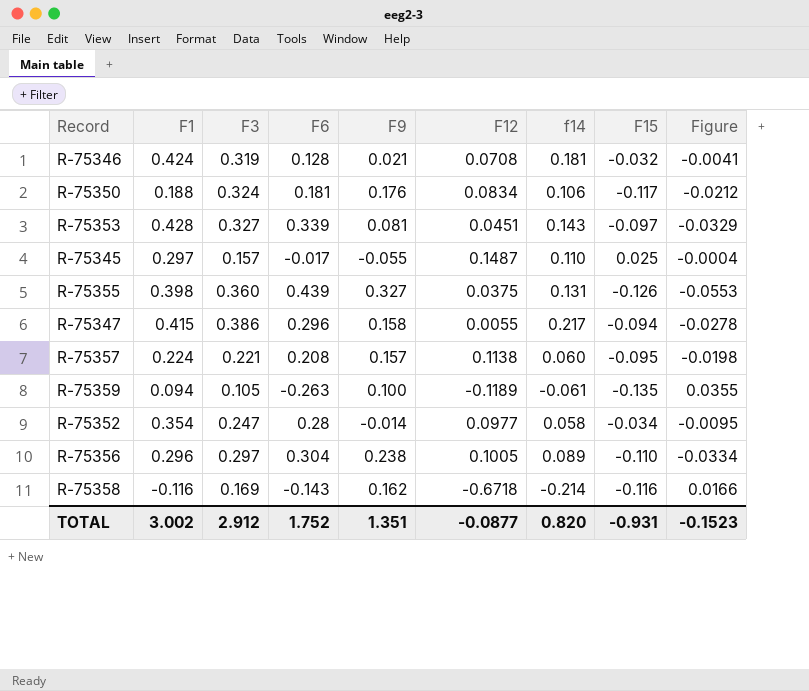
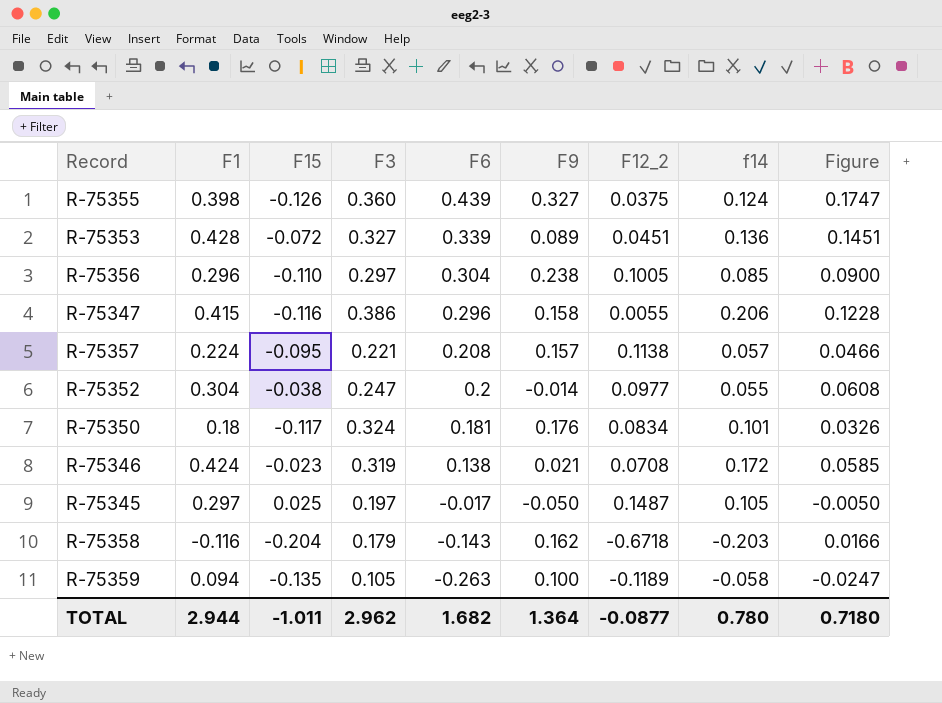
row order: none -> F6 descending
column F15 | position: 8 -> 3
column name: F12 -> F12_2
column Figure | formula: [F6] * [F15] -> [F1] * [F6]
R-75355 | f14: 0.131 -> 0.124
R-75353 | F15: -0.097 -> -0.072
R-75353 | F9: 0.081 -> 0.089
R-75353 | f14: 0.143 -> 0.136
R-75356 | f14: 0.089 -> 0.085
R-75347 | F15: -0.094 -> -0.116
R-75347 | f14: 0.217 -> 0.206
R-75357 | f14: 0.060 -> 0.057
R-75352 | F1: 0.354 -> 0.304
R-75352 | F15: -0.034 -> -0.038
R-75352 | F6: 0.28 -> 0.2
R-75352 | f14: 0.058 -> 0.055
R-75350 | F1: 0.188 -> 0.18
R-75350 | f14: 0.106 -> 0.101
R-75346 | F15: -0.032 -> -0.023
R-75346 | F6: 0.128 -> 0.138
R-75346 | f14: 0.181 -> 0.172
R-75345 | F3: 0.157 -> 0.197
R-75345 | F9: -0.055 -> -0.050
R-75345 | f14: 0.110 -> 0.105
R-75358 | F15: -0.116 -> -0.204
R-75358 | F3: 0.169 -> 0.179
R-75358 | f14: -0.214 -> -0.203
R-75359 | f14: -0.061 -> -0.058
TOTAL | F1: 3.002 -> 2.944
TOTAL | F15: -0.931 -> -1.011
TOTAL | F3: 2.912 -> 2.962
TOTAL | F6: 1.752 -> 1.682
TOTAL | F9: 1.351 -> 1.364
TOTAL | f14: 0.820 -> 0.780
TOTAL | Figure: -0.1523 -> 0.7180

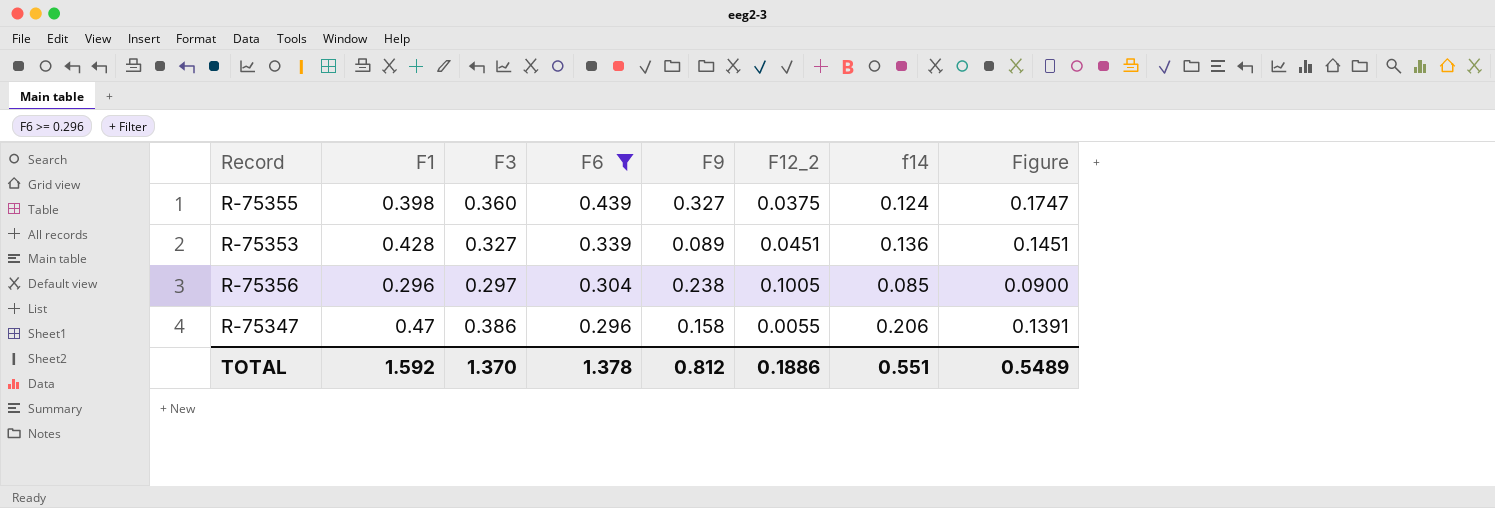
filter: none -> F6 >= 0.296
column F15 | position: 3 -> none
R-75347 | F1: 0.415 -> 0.47
R-75347 | Figure: 0.1228 -> 0.1391
TOTAL | F1: 2.944 -> 1.592
TOTAL | F3: 2.962 -> 1.370
TOTAL | F6: 1.682 -> 1.378
TOTAL | F9: 1.364 -> 0.812
TOTAL | F12_2: -0.0877 -> 0.1886
TOTAL | f14: 0.780 -> 0.551
TOTAL | Figure: 0.7180 -> 0.5489

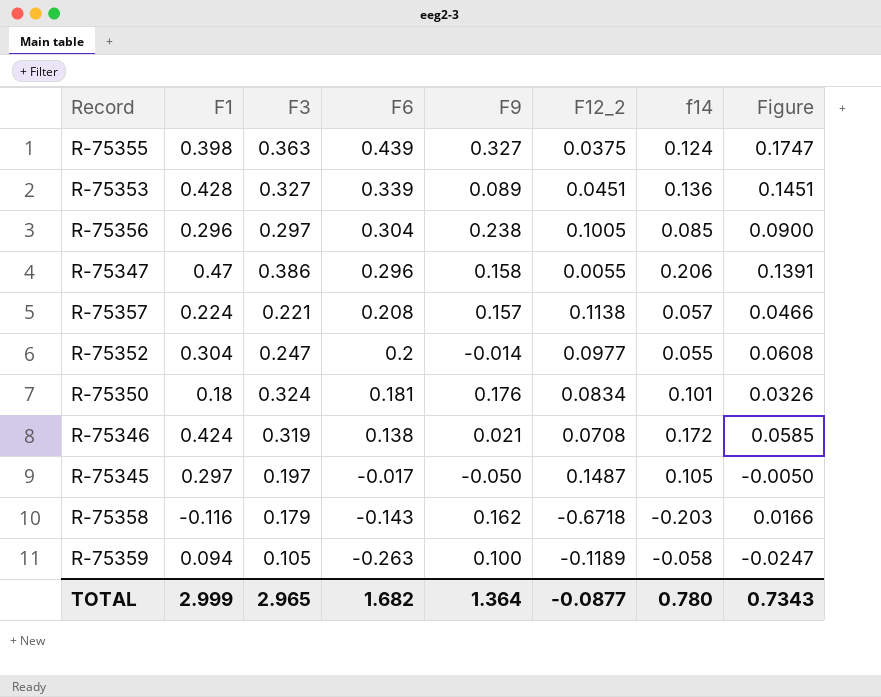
filter: F6 >= 0.296 -> none
R-75355 | F3: 0.360 -> 0.363
TOTAL | F1: 1.592 -> 2.999
TOTAL | F3: 1.370 -> 2.965
TOTAL | F6: 1.378 -> 1.682
TOTAL | F9: 0.812 -> 1.364
TOTAL | F12_2: 0.1886 -> -0.0877
TOTAL | f14: 0.551 -> 0.780
TOTAL | Figure: 0.5489 -> 0.7343

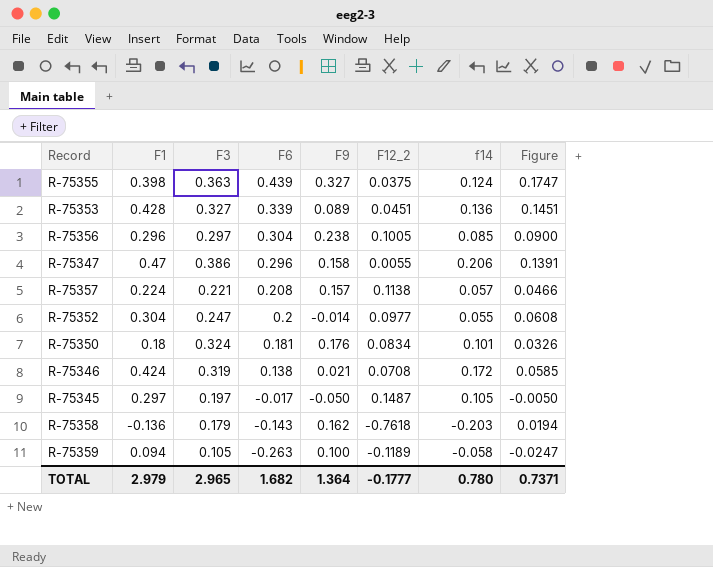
R-75358 | F1: -0.116 -> -0.136
R-75358 | F12_2: -0.6718 -> -0.7618
R-75358 | Figure: 0.0166 -> 0.0194
TOTAL | F1: 2.999 -> 2.979
TOTAL | F12_2: -0.0877 -> -0.1777
TOTAL | Figure: 0.7343 -> 0.7371

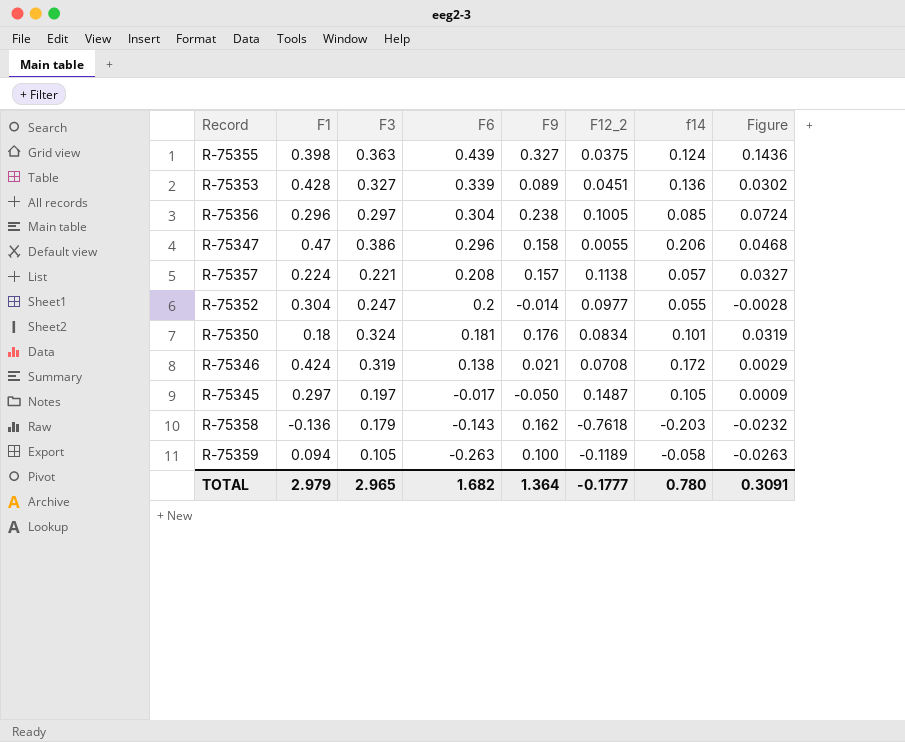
column Figure | formula: [F1] * [F6] -> [F6] * [F9]
TOTAL | Figure: 0.7371 -> 0.3091

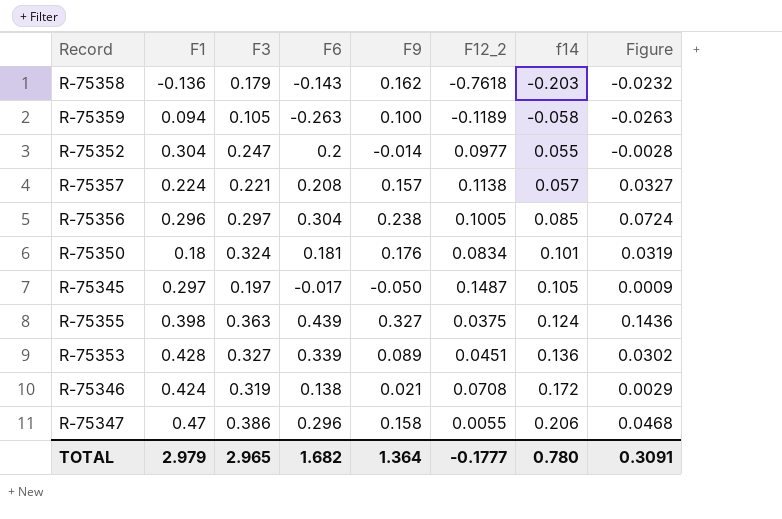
row order: F6 descending -> f14 ascending

